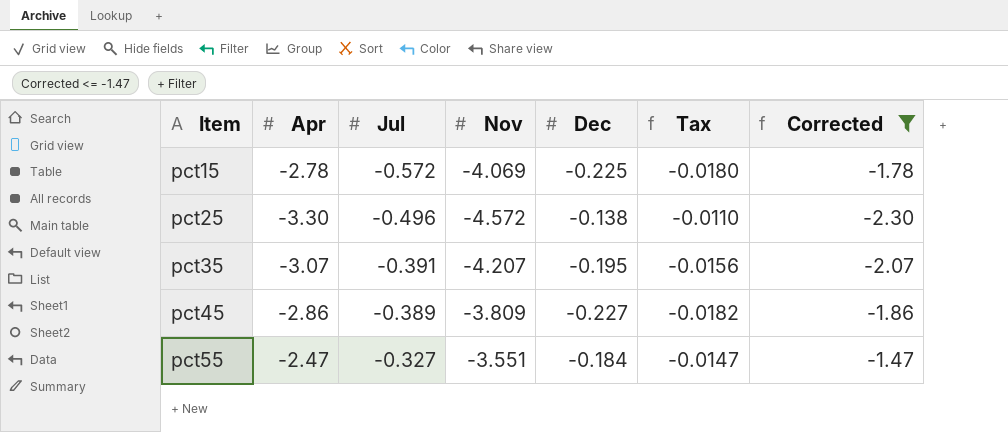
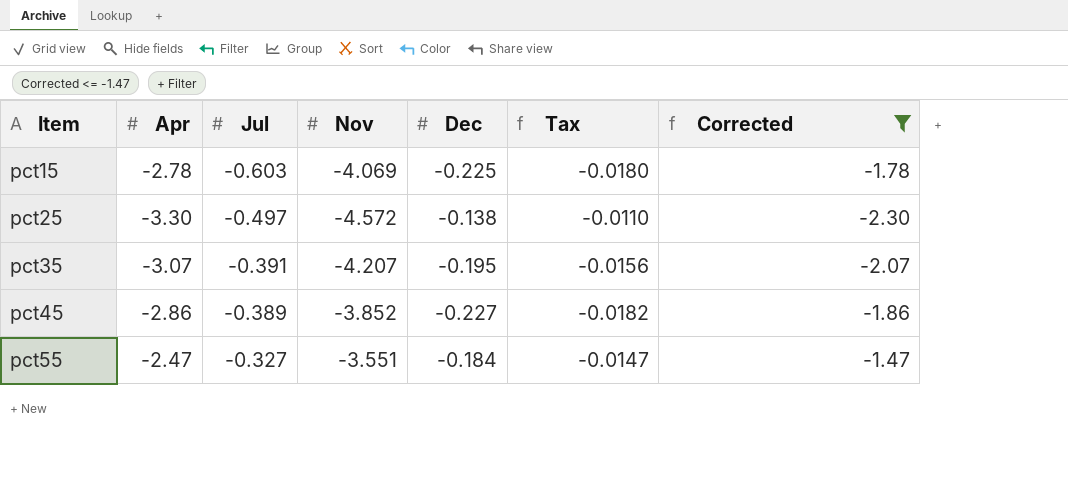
pct15 | Jul: -0.572 -> -0.603
pct25 | Jul: -0.496 -> -0.497
pct45 | Nov: -3.809 -> -3.852

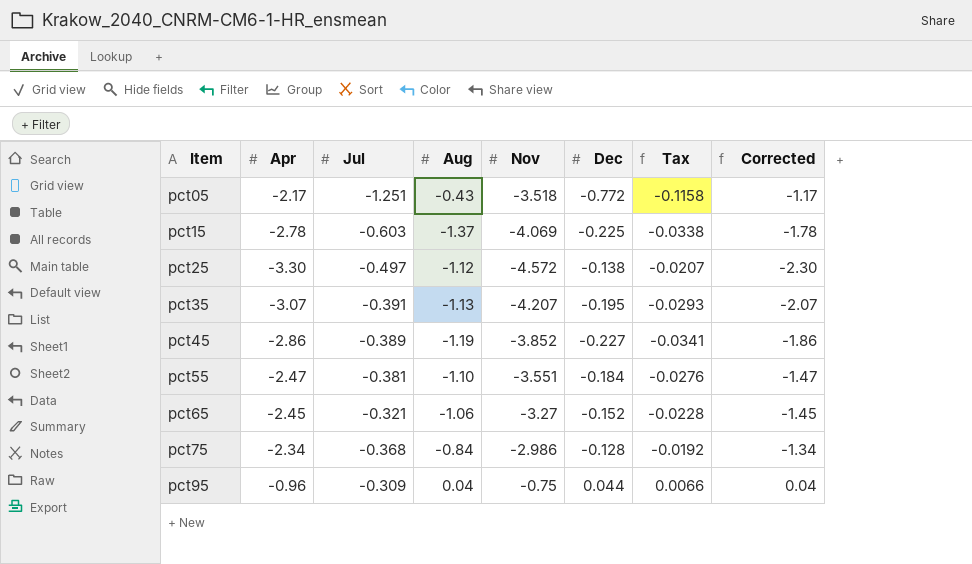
filter: Corrected <= -1.47 -> none
column Aug | position: none -> 4
column Tax | formula: [Dec] * 0.08 -> [Dec] * 0.15
pct55 | Jul: -0.327 -> -0.381

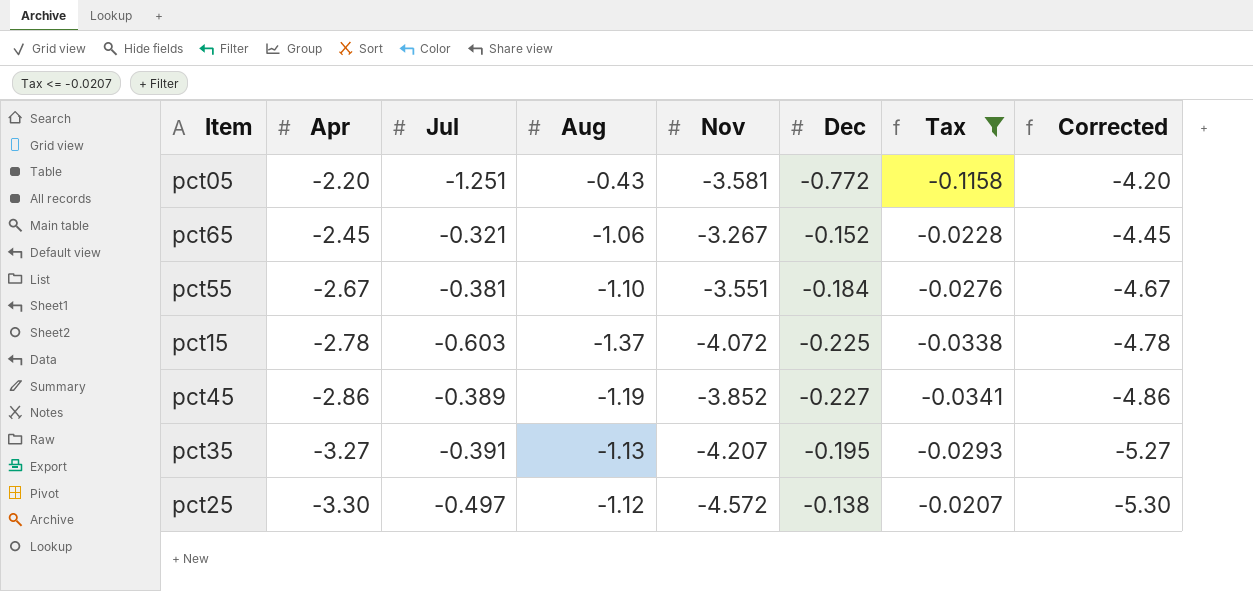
filter: none -> Tax <= -0.0207
row order: Item ascending -> Apr descending
column Corrected | formula: [Apr] + 1 -> [Apr] - 2
pct05 | Apr: -2.17 -> -2.20
pct05 | Nov: -3.518 -> -3.581
pct65 | Nov: -3.27 -> -3.267
pct55 | Apr: -2.47 -> -2.67
pct15 | Nov: -4.069 -> -4.072
pct35 | Apr: -3.07 -> -3.27

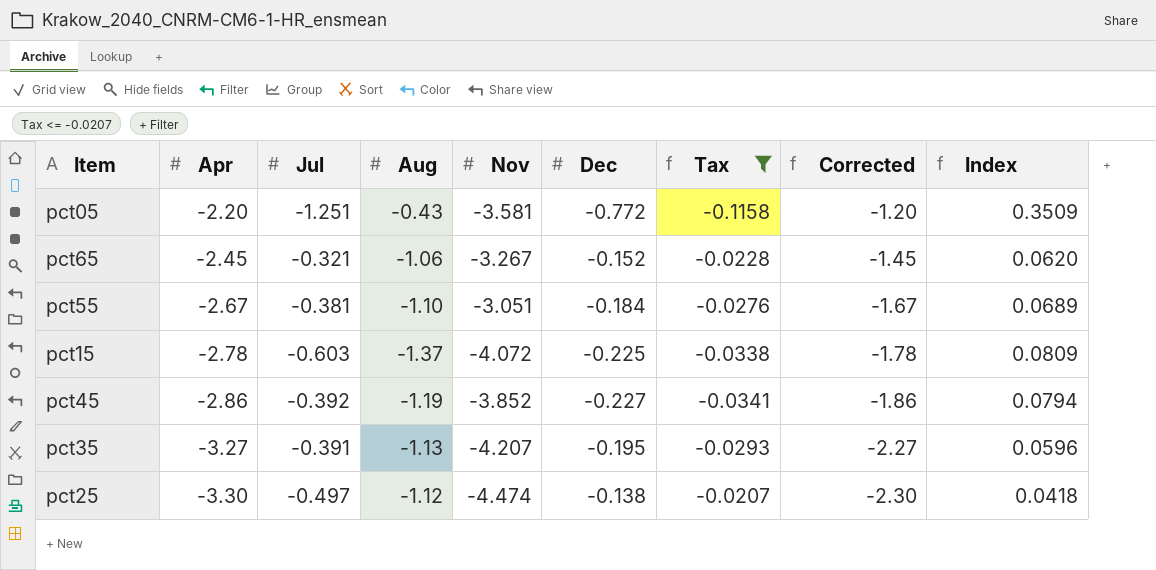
column Corrected | formula: [Apr] - 2 -> [Apr] + 1
column Index | formula: none -> [Dec] / [Apr]
pct55 | Nov: -3.551 -> -3.051
pct45 | Jul: -0.389 -> -0.392
pct25 | Nov: -4.572 -> -4.474

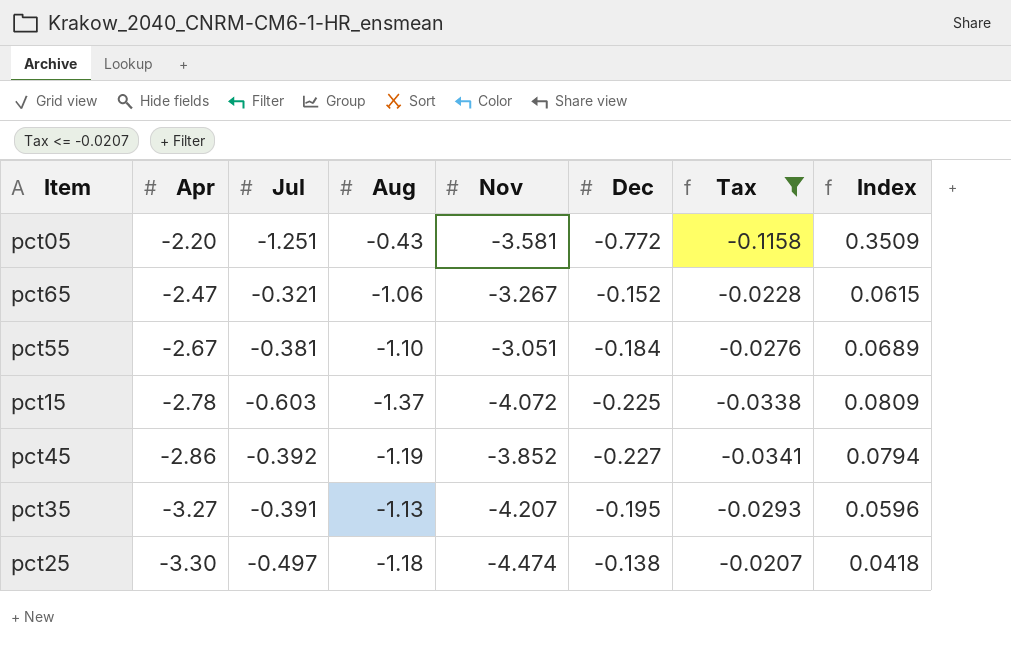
column Corrected | formula: [Apr] + 1 -> none
pct65 | Apr: -2.45 -> -2.47
pct65 | Index: 0.0620 -> 0.0615
pct25 | Aug: -1.12 -> -1.18

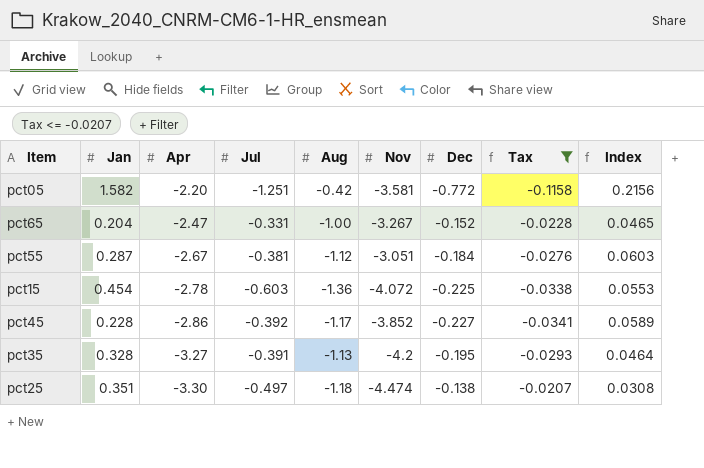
column Jan | position: none -> 2
column Index | formula: [Dec] / [Apr] -> [Dec] / [Nov]
pct05 | Aug: -0.43 -> -0.42
pct65 | Jul: -0.321 -> -0.331
pct65 | Aug: -1.06 -> -1.00
pct55 | Aug: -1.10 -> -1.12
pct15 | Aug: -1.37 -> -1.36
pct45 | Aug: -1.19 -> -1.17
pct35 | Nov: -4.207 -> -4.2

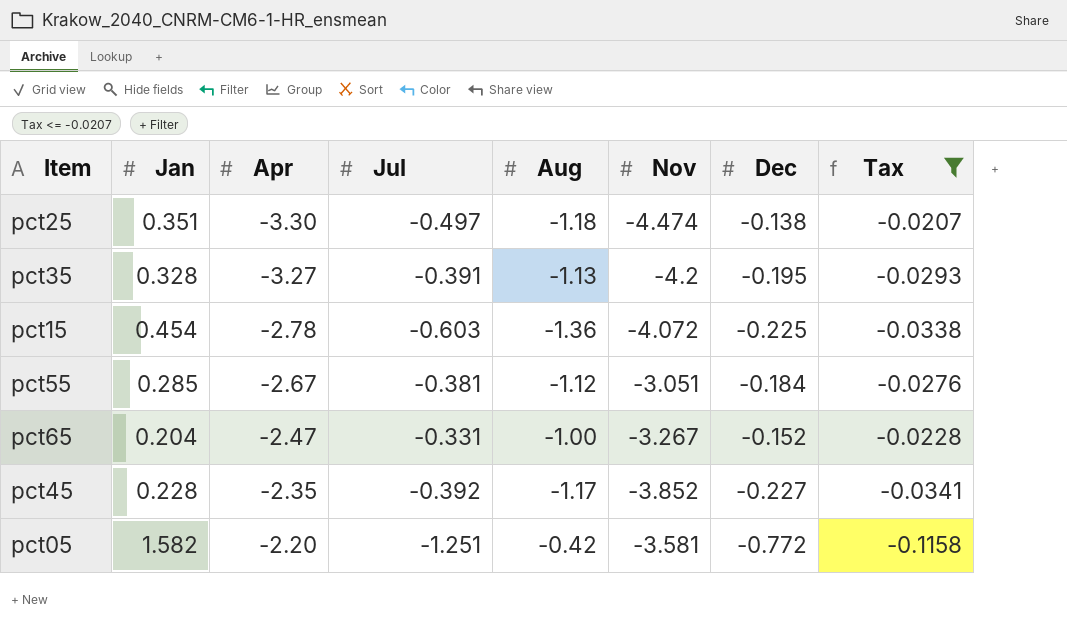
row order: Apr descending -> Apr ascending
column Index | formula: [Dec] / [Nov] -> none
pct55 | Jan: 0.287 -> 0.285
pct45 | Apr: -2.86 -> -2.35

